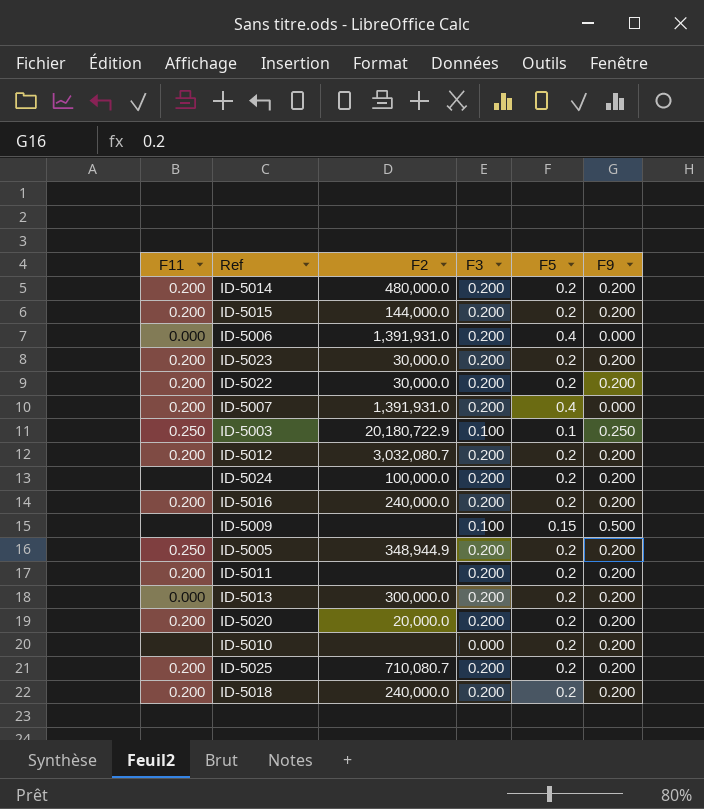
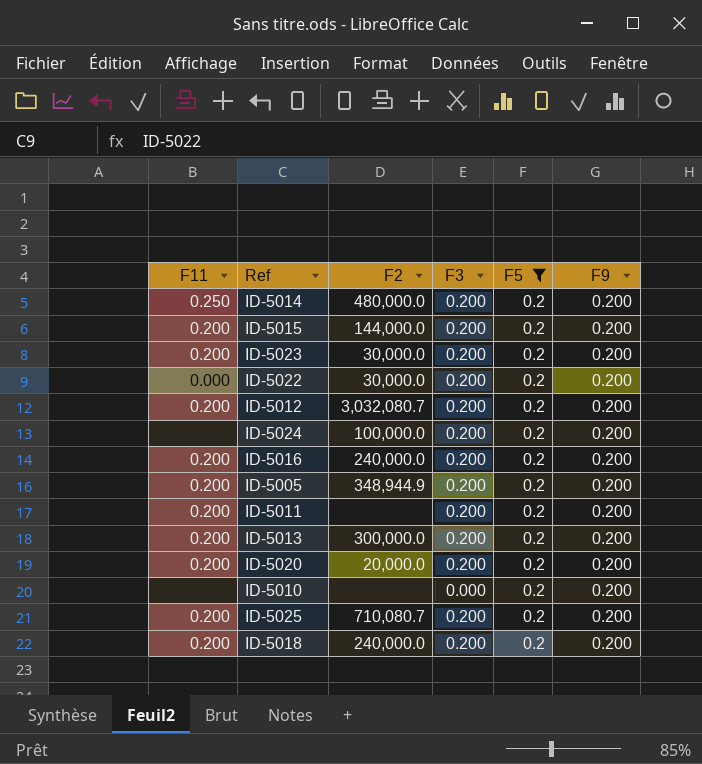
filter: none -> F5 = 0.2
ID-5014 | F11: 0.200 -> 0.250
ID-5022 | F11: 0.200 -> 0.000
ID-5005 | F11: 0.250 -> 0.200
ID-5013 | F11: 0.000 -> 0.200

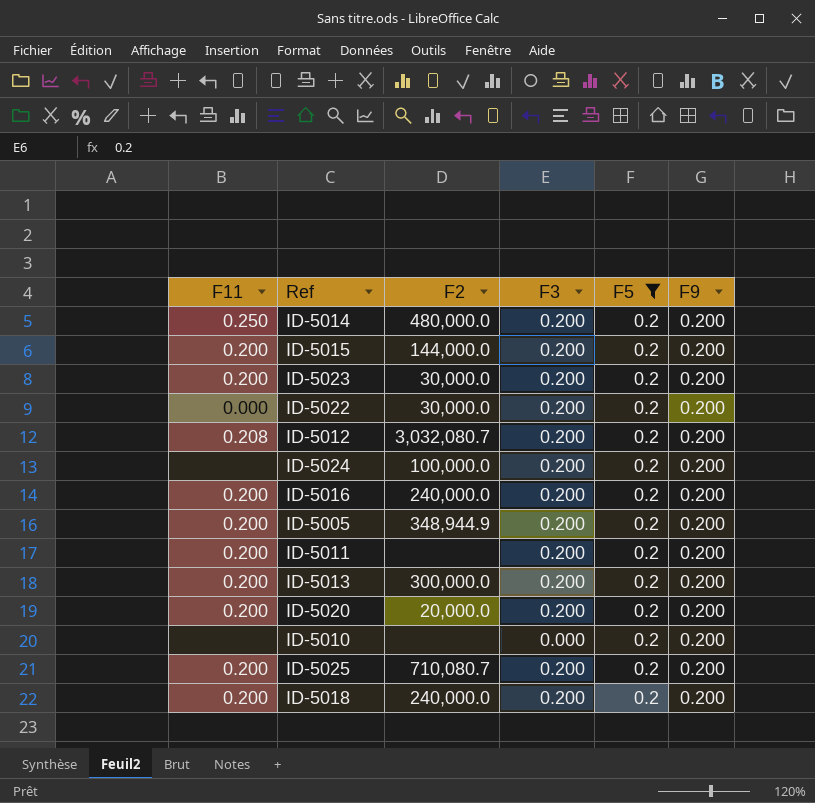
ID-5012 | F11: 0.200 -> 0.208

